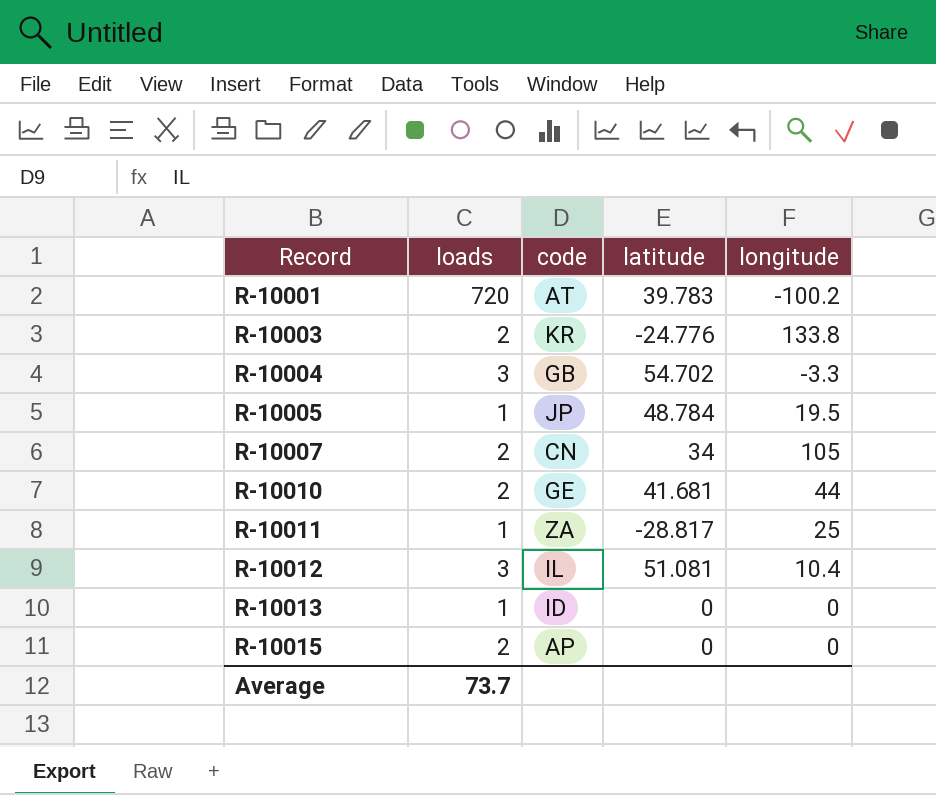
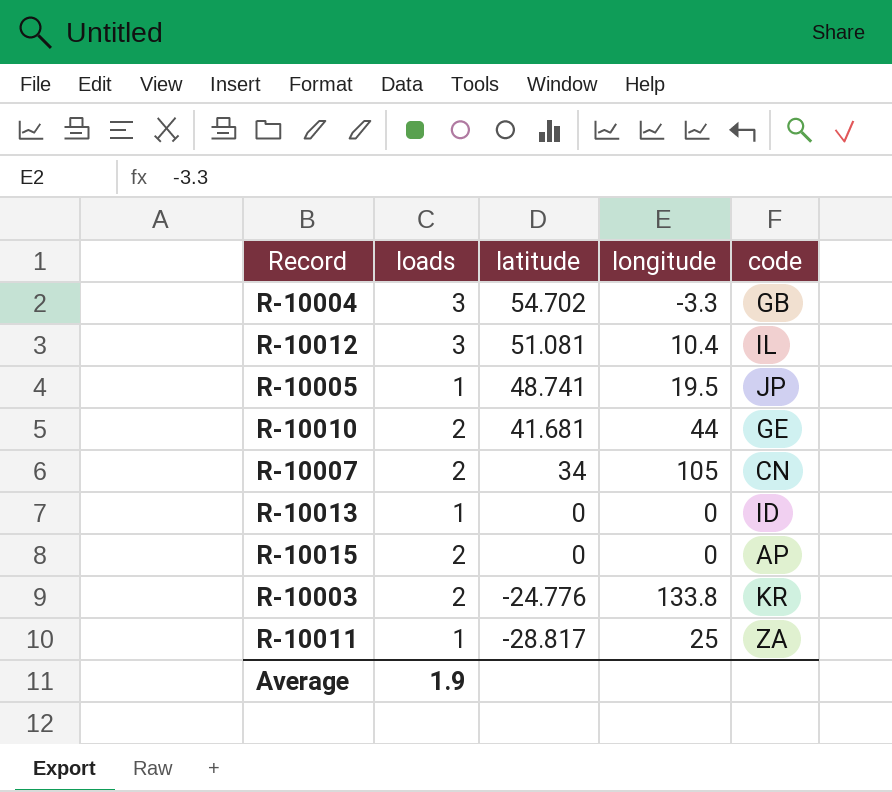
row order: Record ascending -> latitude descending
column code | position: 3 -> 5
row R-10001: 720 | AT | 39.783 | -100.2 -> none
R-10005 | latitude: 48.784 -> 48.741
Average | loads: 73.7 -> 1.9

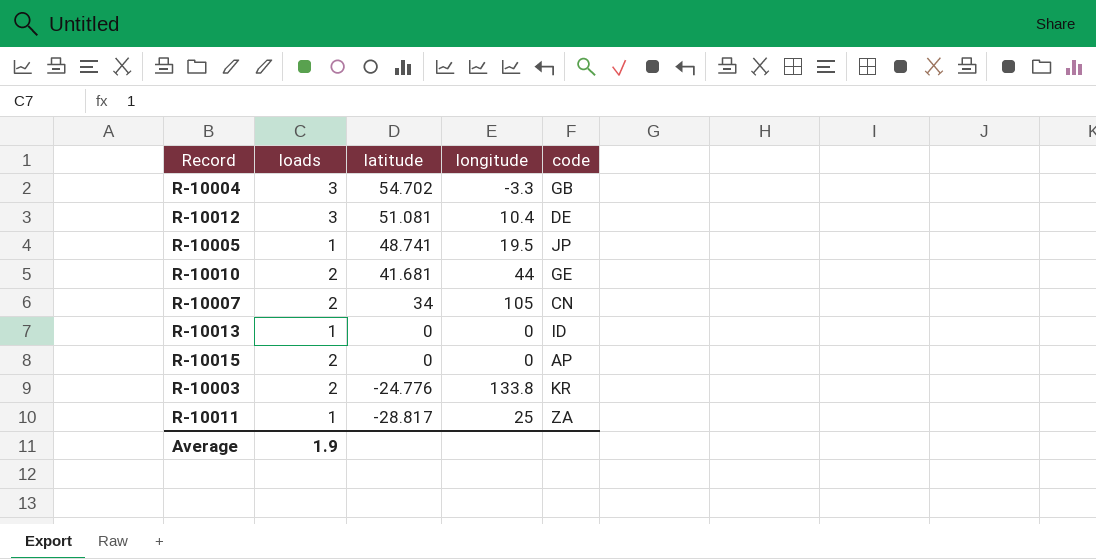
R-10012 | code: IL -> DE

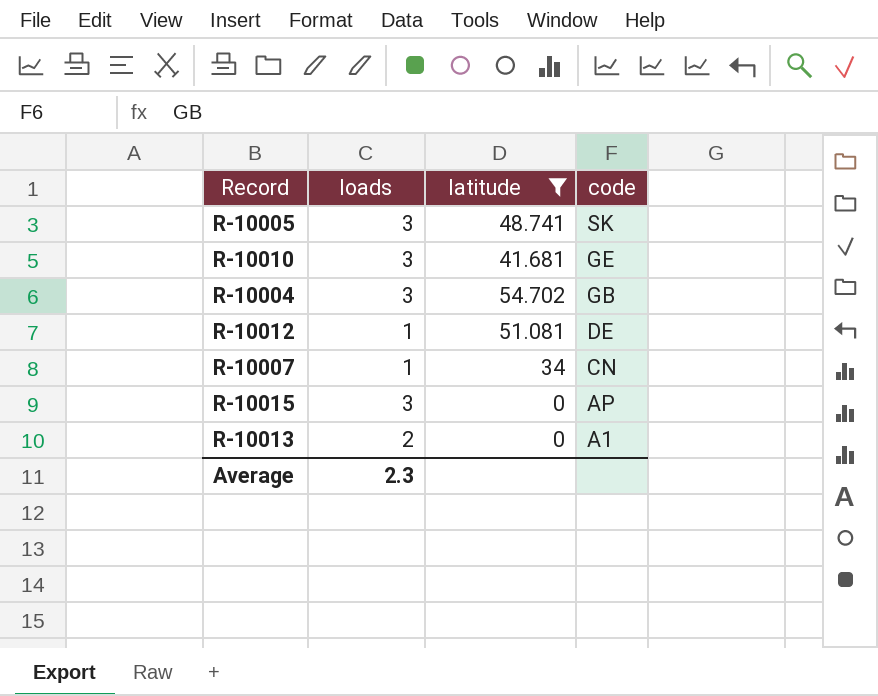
filter: none -> latitude >= 0
row order: latitude descending -> code descending
column longitude | position: 4 -> none
R-10005 | loads: 1 -> 3
R-10005 | code: JP -> SK
R-10010 | loads: 2 -> 3
R-10012 | loads: 3 -> 1
R-10007 | loads: 2 -> 1
R-10015 | loads: 2 -> 3
R-10013 | loads: 1 -> 2
R-10013 | code: ID -> A1
Average | loads: 1.9 -> 2.3

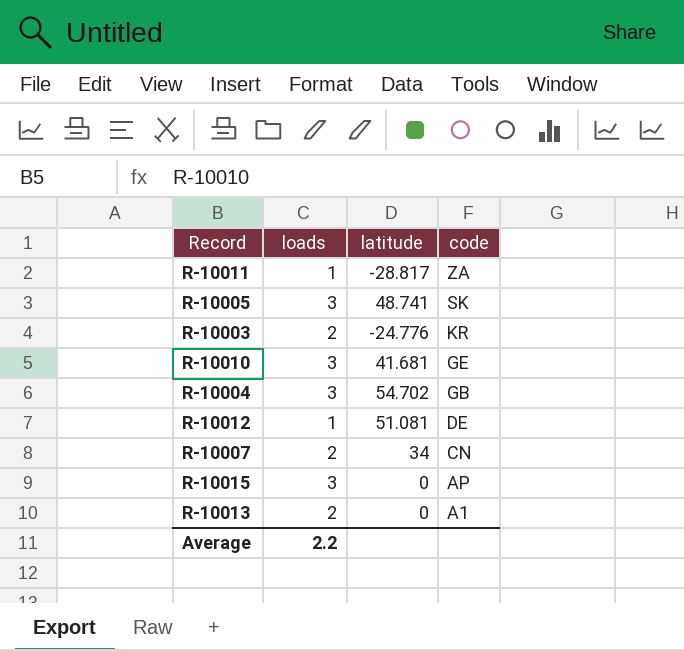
filter: latitude >= 0 -> none
R-10007 | loads: 1 -> 2
Average | loads: 2.3 -> 2.2

